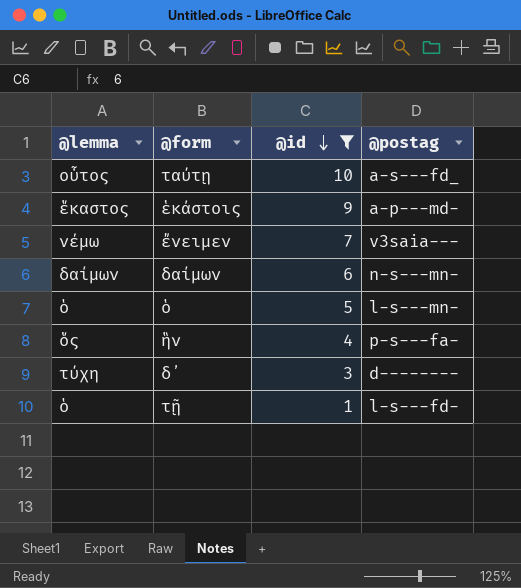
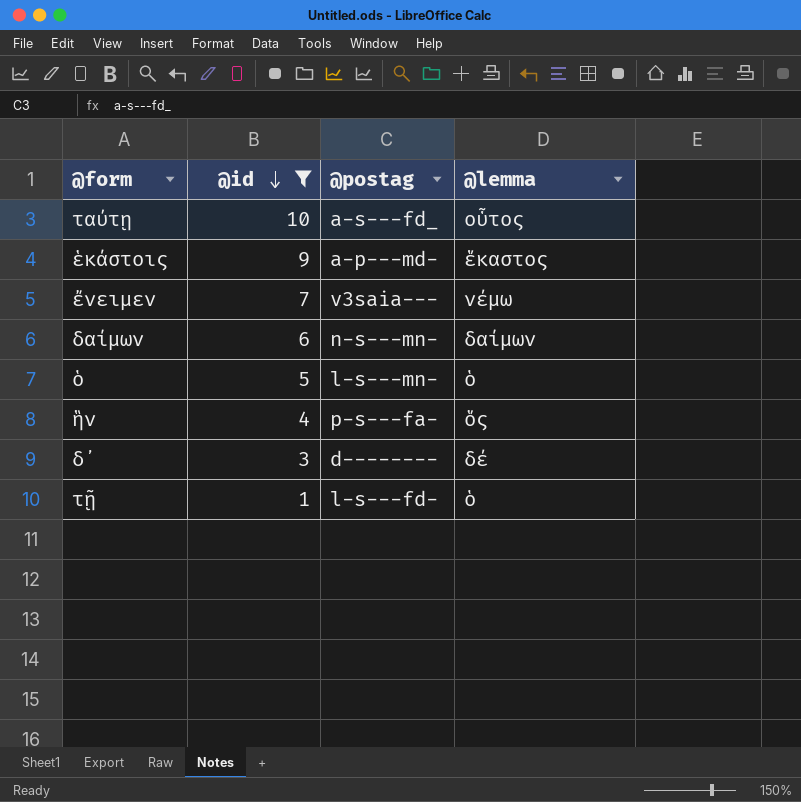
column @lemma | position: 1 -> 4
δ᾽ | @lemma: τύχη -> δέ

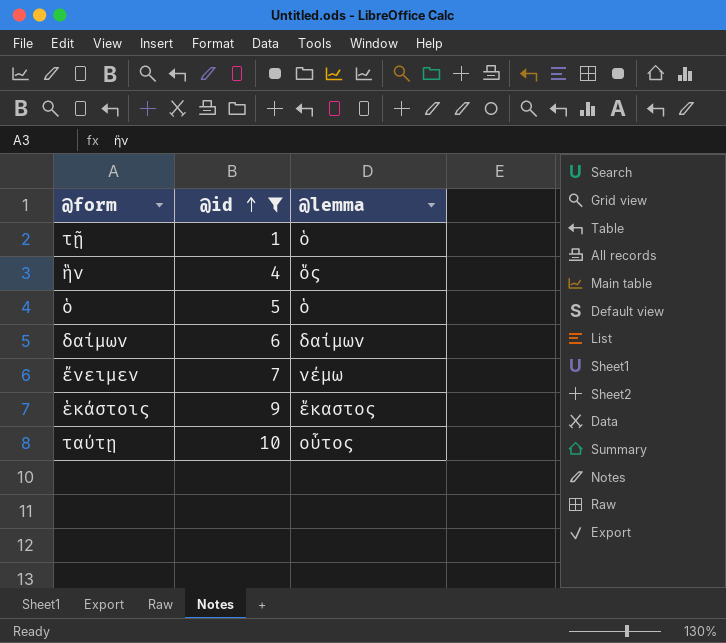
row order: @id descending -> @id ascending
column @postag | position: 3 -> none
row δ᾽: 3 | d-------- | δέ -> none

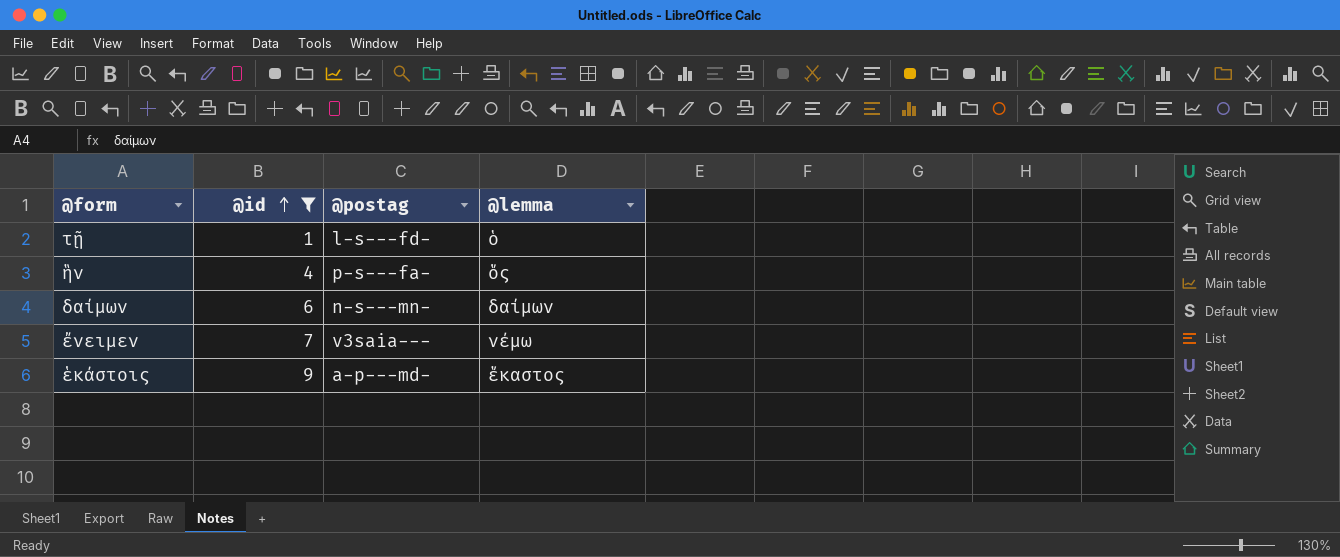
column @postag | position: none -> 3
row ὁ: 5 | ὁ -> none
row ταύτῃ: 10 | οὗτος -> none

